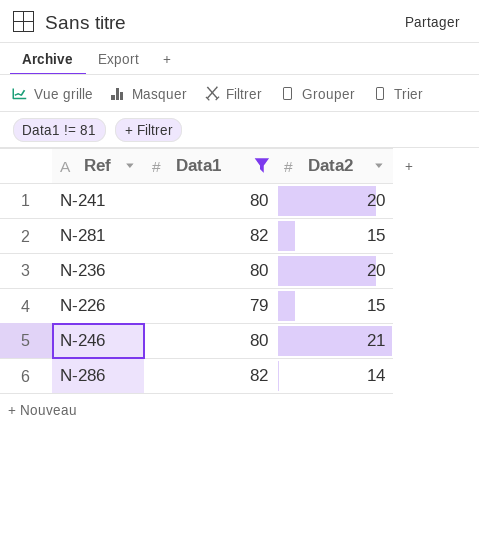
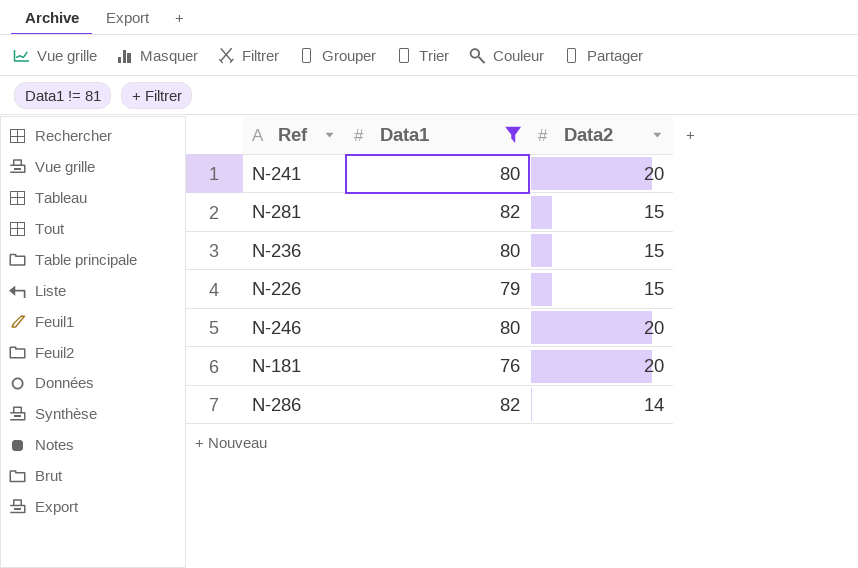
N-236 | Data2: 20 -> 15
N-246 | Data2: 21 -> 20
row N-181: none -> 76 | 20

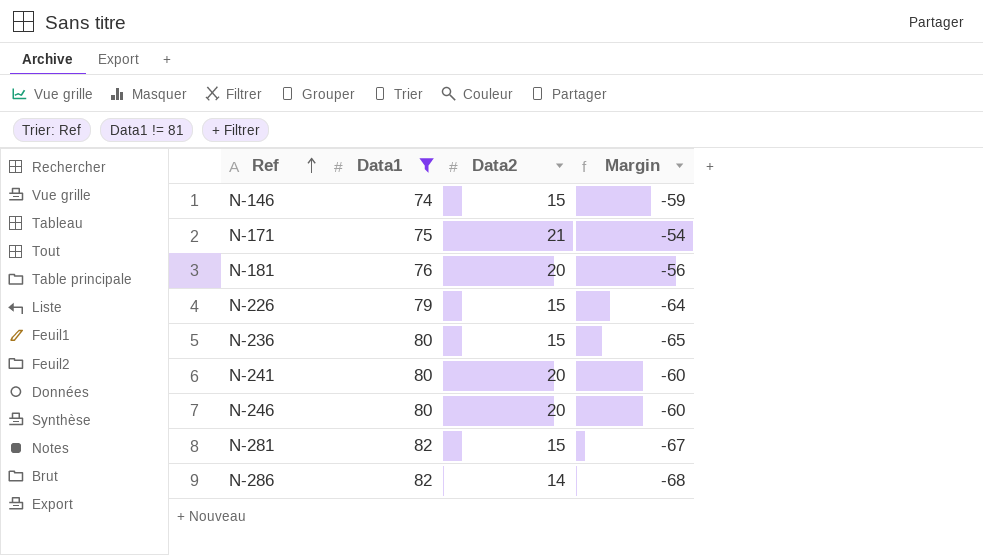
row order: none -> Ref ascending
column Margin | formula: none -> [Data2] - [Data1]
row N-146: none -> 74 | 15 | -59
row N-171: none -> 75 | 21 | -54

